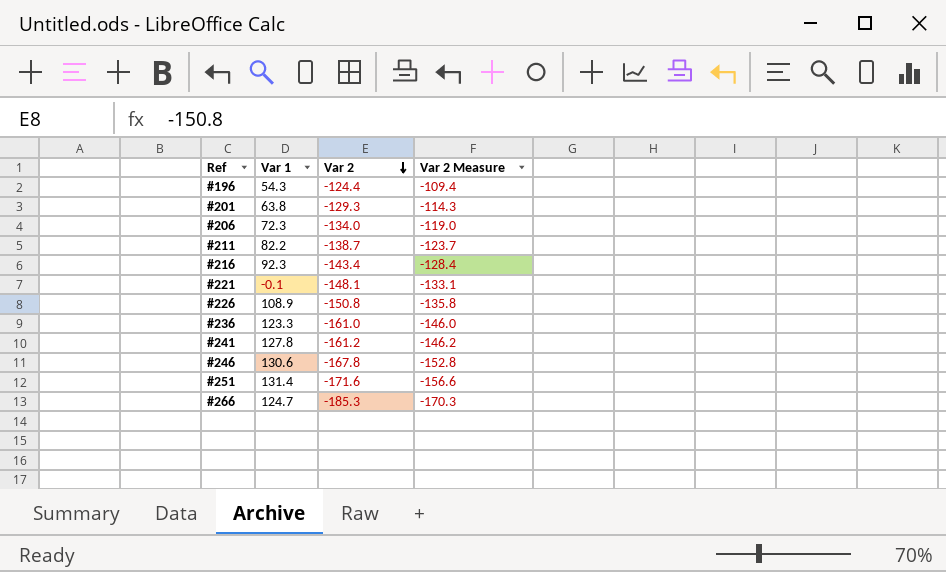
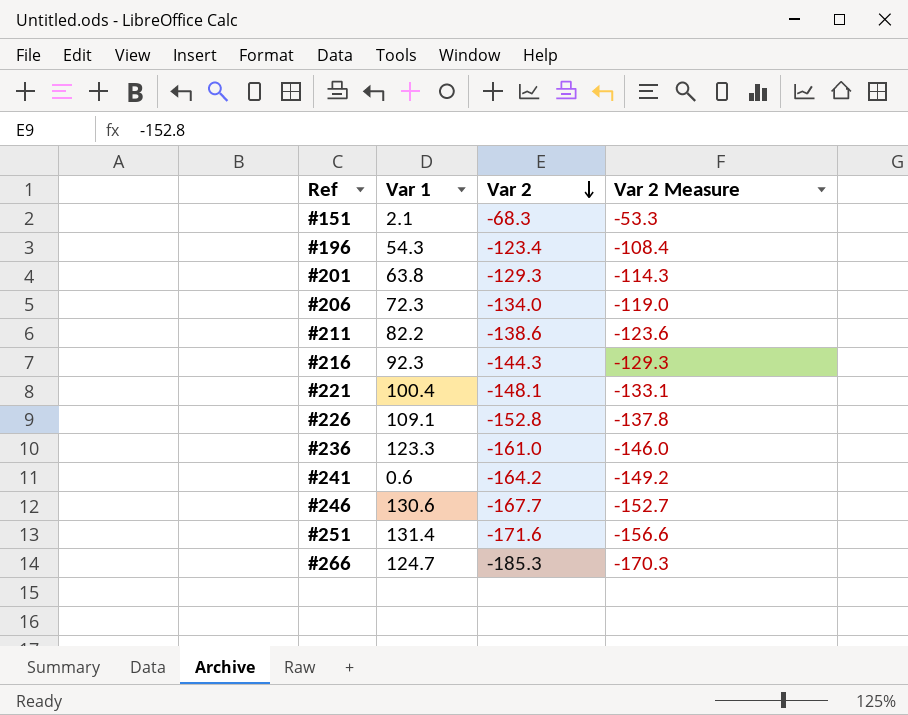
row #151: none -> 2.1 | -68.3 | -53.3
#196 | Var 2: -124.4 -> -123.4
#196 | Var 2 Measure: -109.4 -> -108.4
#211 | Var 2: -138.7 -> -138.6
#211 | Var 2 Measure: -123.7 -> -123.6
#216 | Var 2: -143.4 -> -144.3
#216 | Var 2 Measure: -128.4 -> -129.3
#221 | Var 1: -0.1 -> 100.4
#226 | Var 1: 108.9 -> 109.1
#226 | Var 2: -150.8 -> -152.8
#226 | Var 2 Measure: -135.8 -> -137.8
#241 | Var 1: 127.8 -> 0.6
#241 | Var 2: -161.2 -> -164.2
#241 | Var 2 Measure: -146.2 -> -149.2
#246 | Var 2: -167.8 -> -167.7
#246 | Var 2 Measure: -152.8 -> -152.7

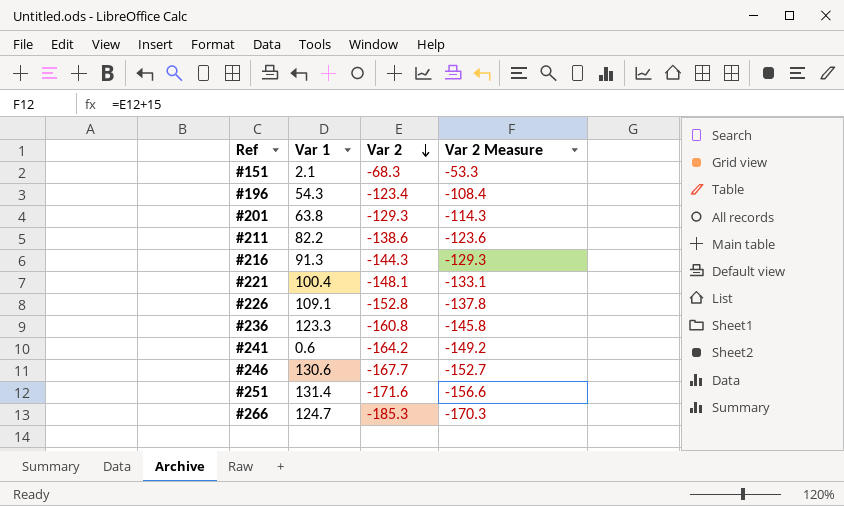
row #206: 72.3 | -134.0 | -119.0 -> none
#216 | Var 1: 92.3 -> 91.3
#236 | Var 2: -161.0 -> -160.8
#236 | Var 2 Measure: -146.0 -> -145.8

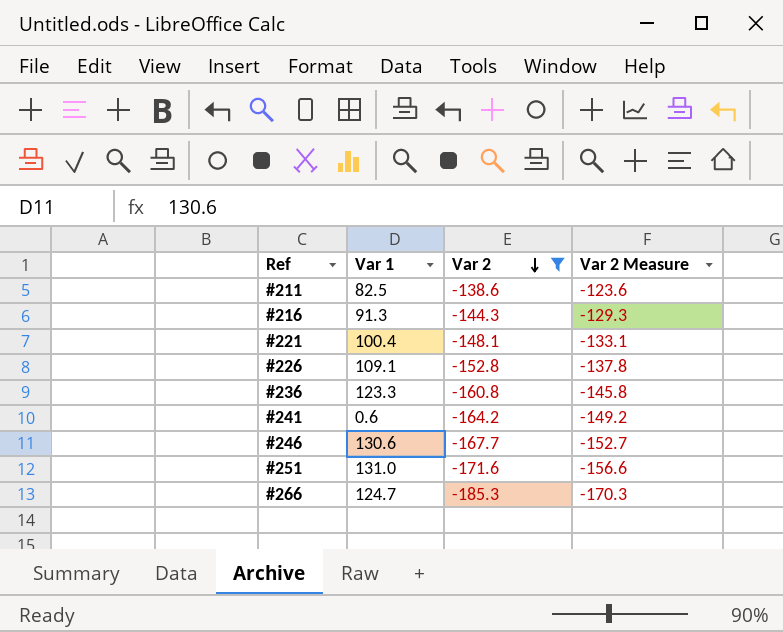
filter: none -> Var 2 <= -138.6
#211 | Var 1: 82.2 -> 82.5
#251 | Var 1: 131.4 -> 131.0

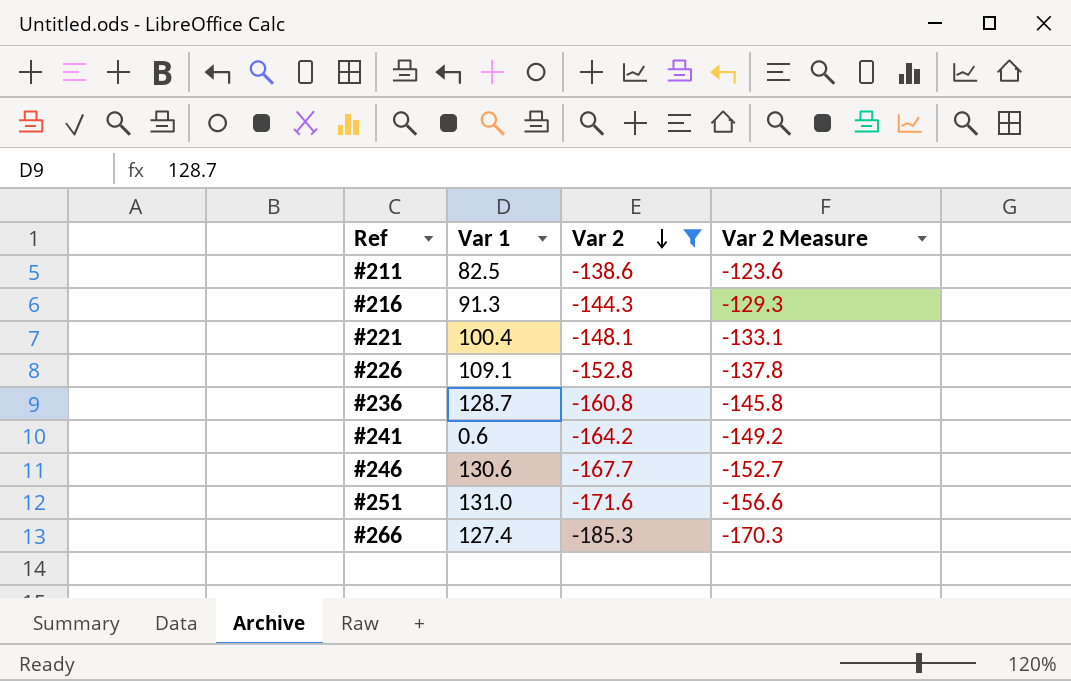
#236 | Var 1: 123.3 -> 128.7
#266 | Var 1: 124.7 -> 127.4

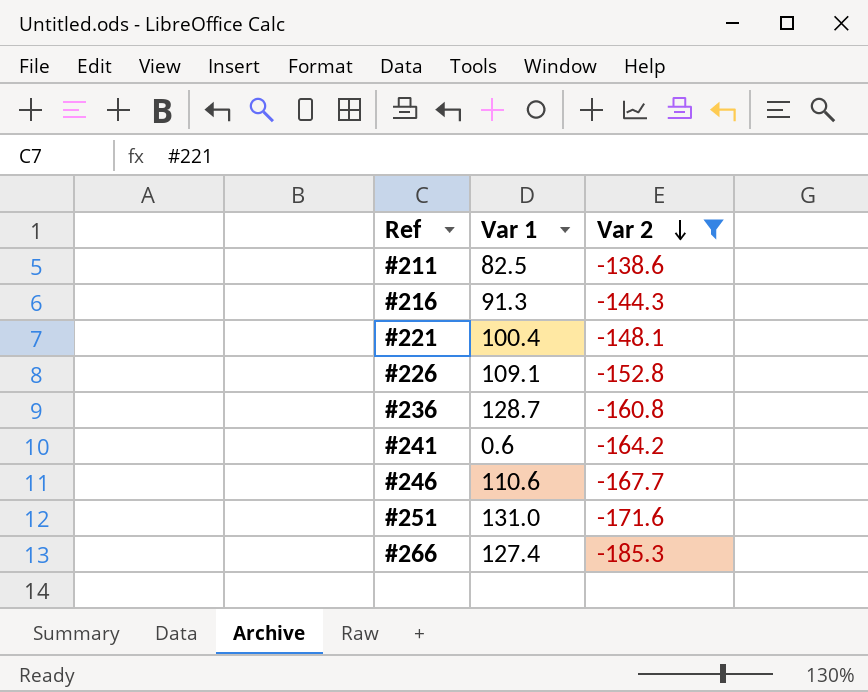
column Var 2 Measure | formula: [Var 2] + 15 -> none
#246 | Var 1: 130.6 -> 110.6

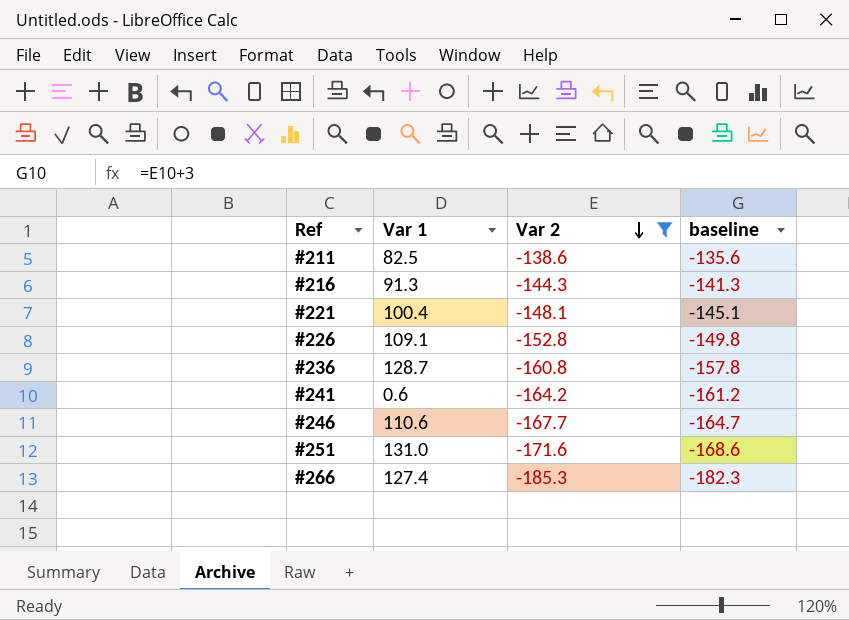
column baseline | formula: none -> [Var 2] + 3

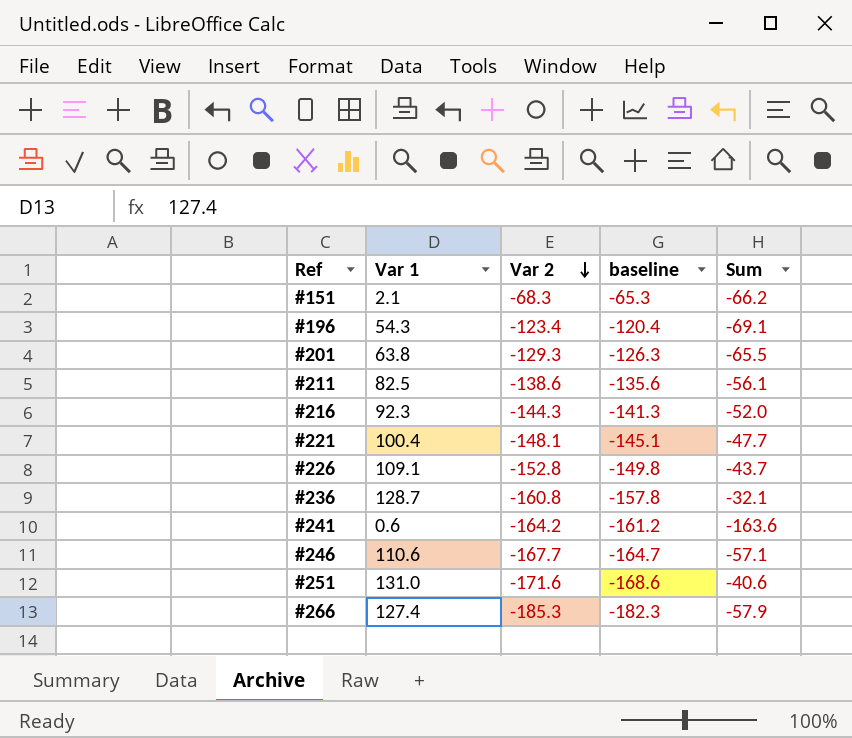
filter: Var 2 <= -138.6 -> none
column Sum | formula: none -> [Var 1] + [Var 2]
#216 | Var 1: 91.3 -> 92.3

